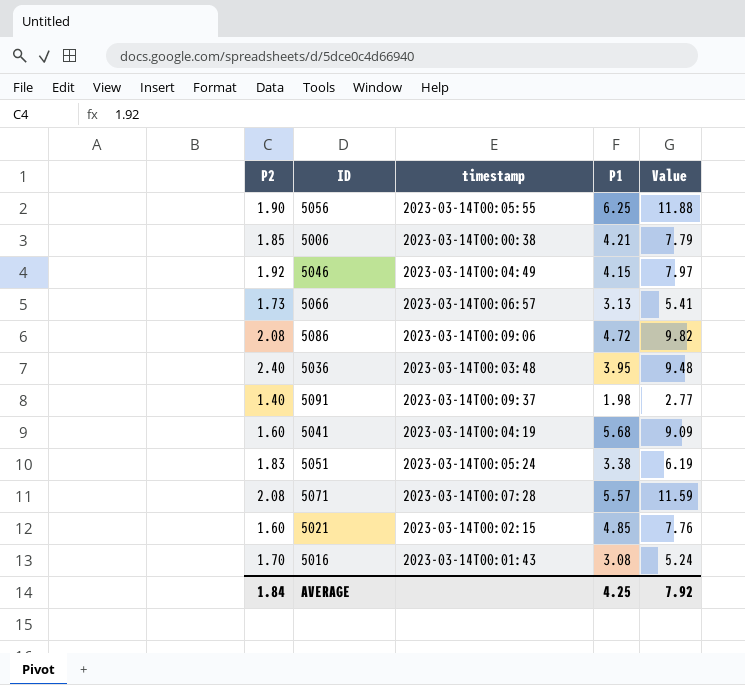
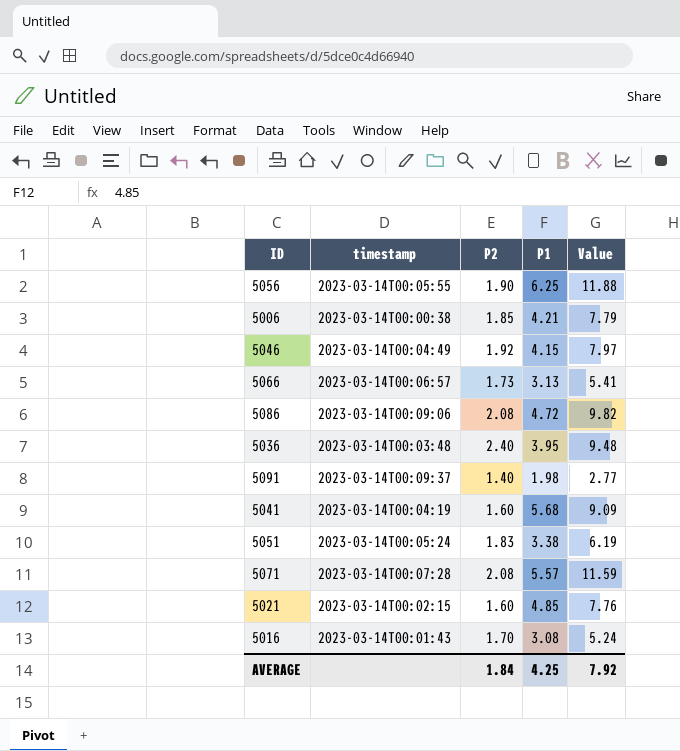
column P2 | position: 1 -> 3

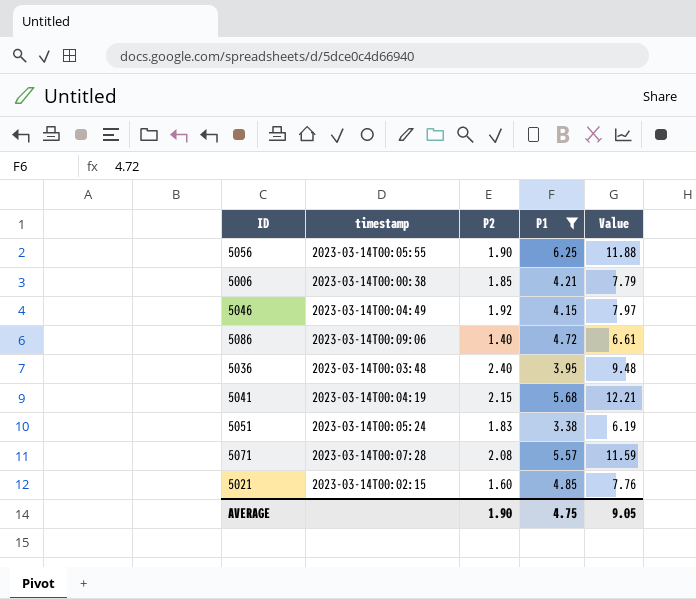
filter: none -> P1 >= 3.38
5086 | P2: 2.08 -> 1.40
5086 | Value: 9.82 -> 6.61
5041 | P2: 1.60 -> 2.15
5041 | Value: 9.09 -> 12.21
AVERAGE | P2: 1.84 -> 1.90
AVERAGE | P1: 4.25 -> 4.75
AVERAGE | Value: 7.92 -> 9.05

